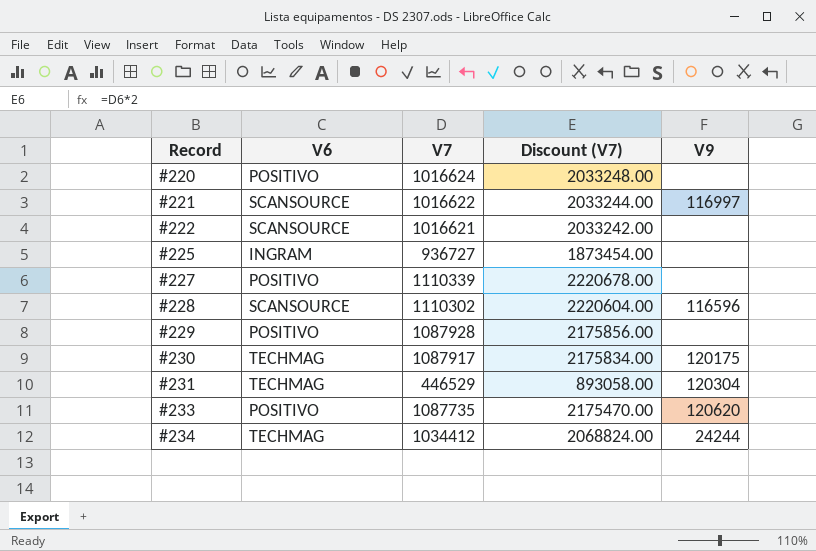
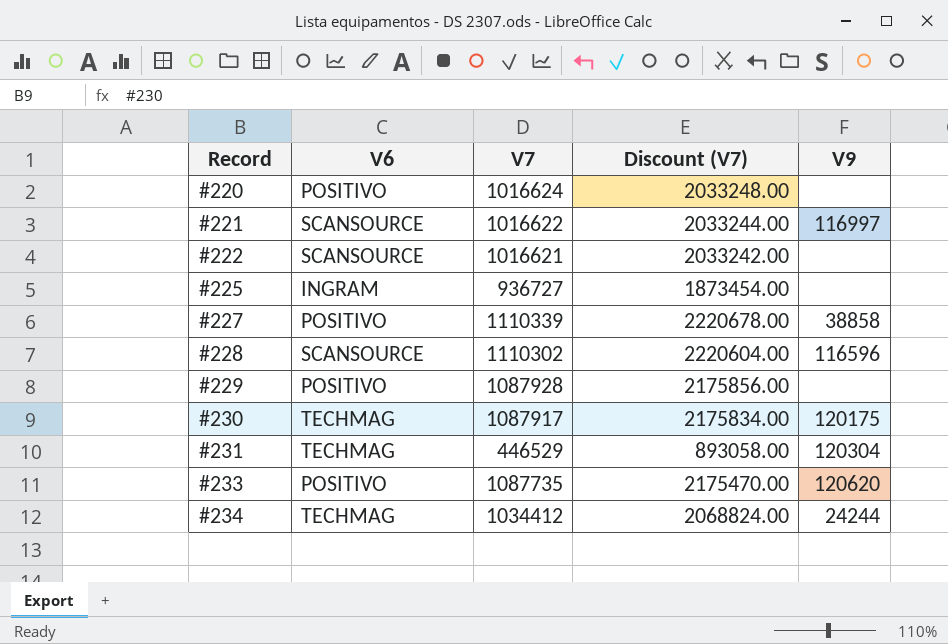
#227 | V9: none -> 38858

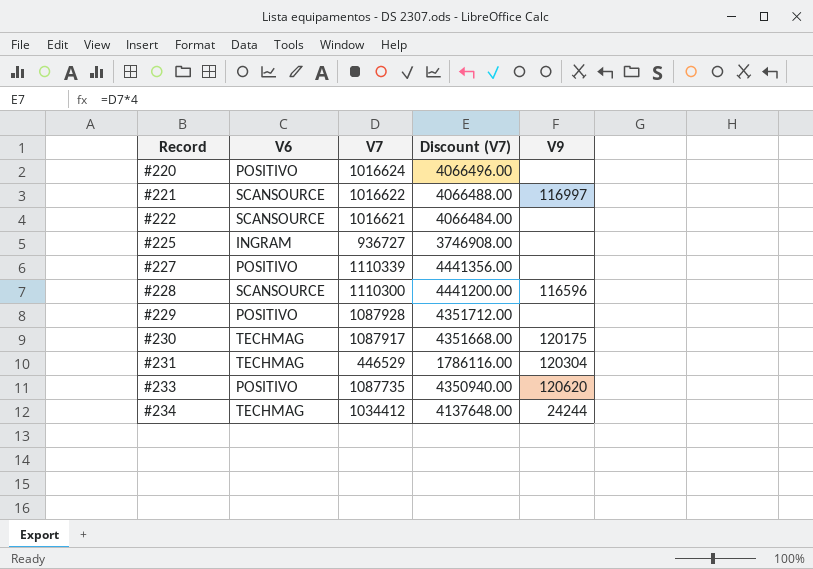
column Discount (V7) | formula: [V7] * 2 -> [V7] * 4
#227 | V9: 38858 -> none
#228 | V7: 1110302 -> 1110300

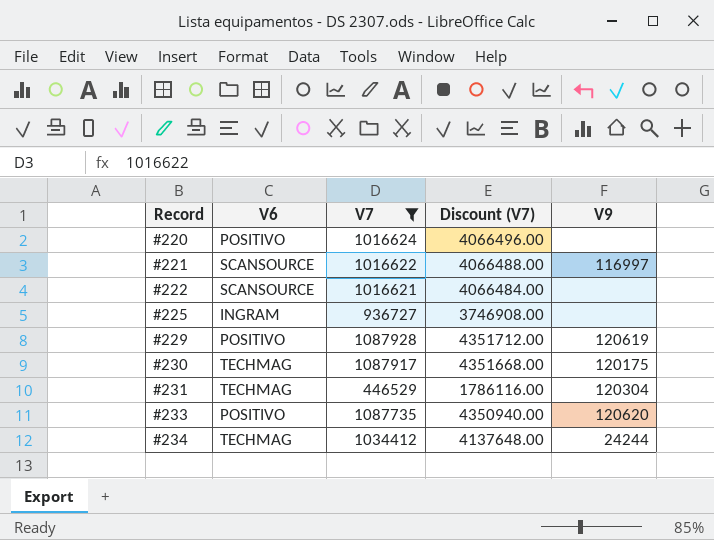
filter: none -> V7 <= 1087928
#229 | V9: none -> 120619

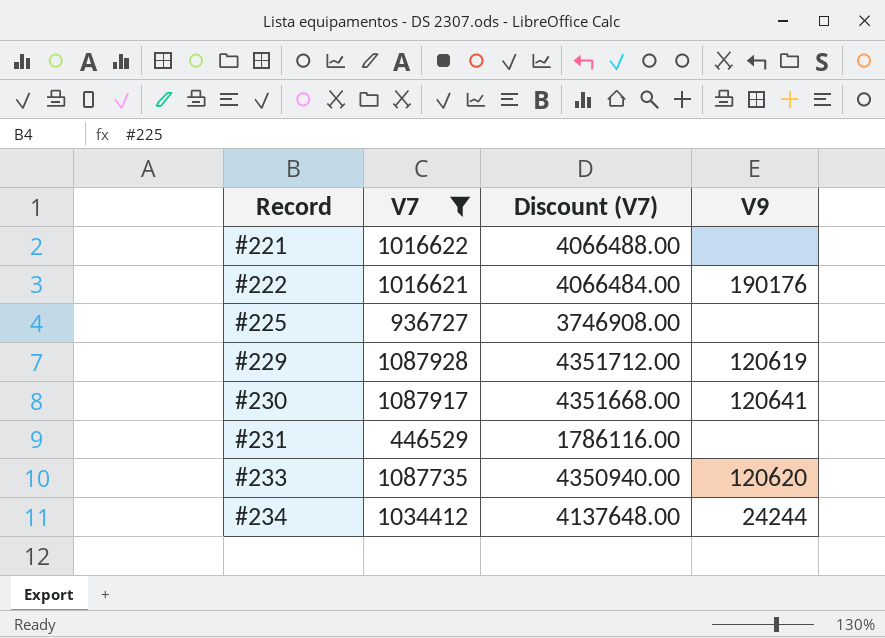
column V6 | position: 2 -> none
row #220: POSITIVO | 1016624 | 4066496.00 | none -> none
#221 | V9: 116997 -> none
#222 | V9: none -> 190176
#230 | V9: 120175 -> 120641
#231 | V9: 120304 -> none

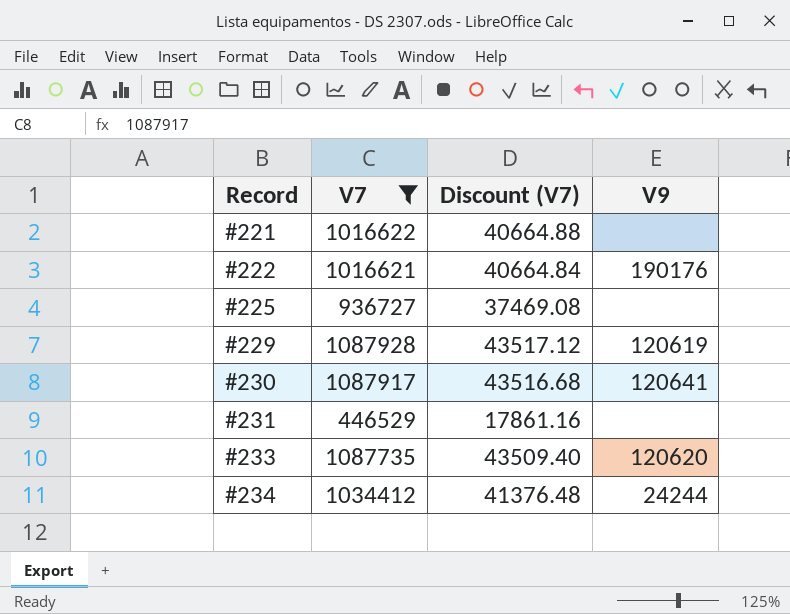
column Discount (V7) | formula: [V7] * 4 -> [V7] * 0.04

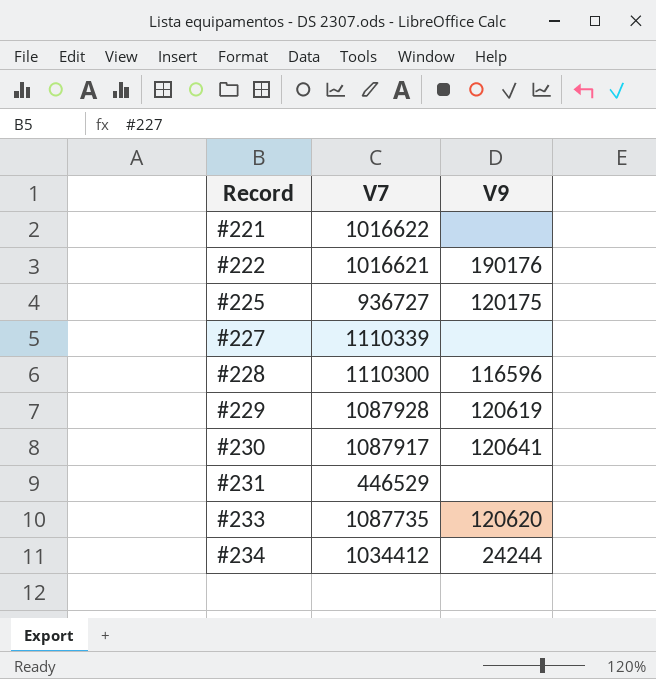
filter: V7 <= 1087928 -> none
column Discount (V7) | formula: [V7] * 0.04 -> none
#225 | V9: none -> 120175

